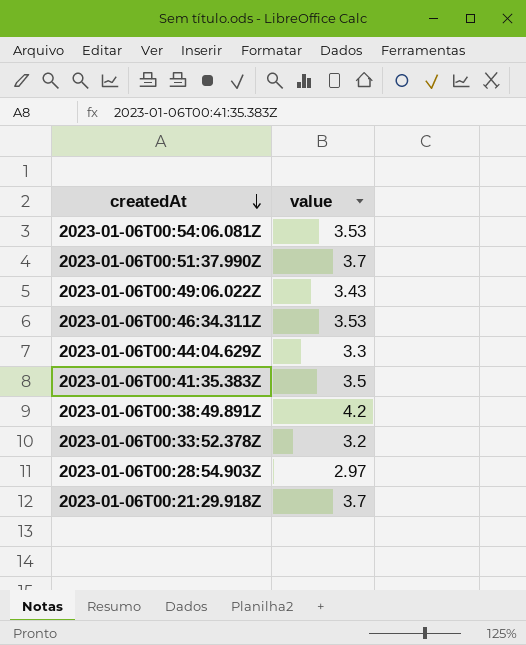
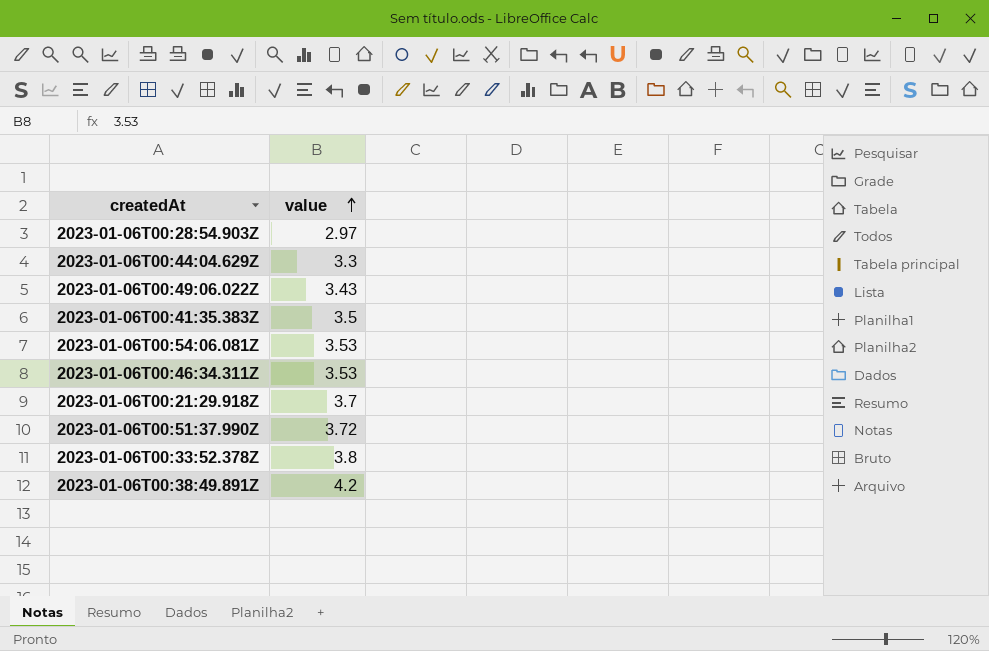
row order: createdAt descending -> value ascending
2023-01-06T00:51:37.990Z | value: 3.7 -> 3.72
2023-01-06T00:33:52.378Z | value: 3.2 -> 3.8

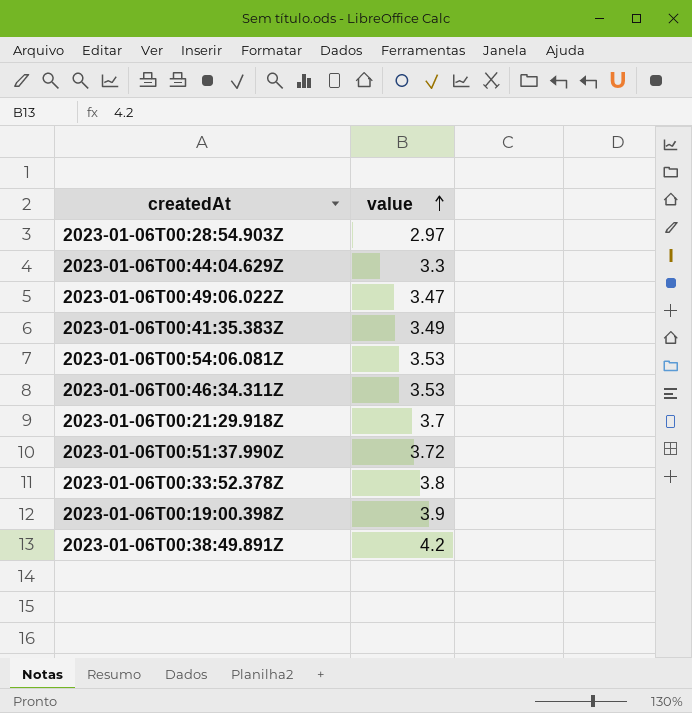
2023-01-06T00:49:06.022Z | value: 3.43 -> 3.47
2023-01-06T00:41:35.383Z | value: 3.5 -> 3.49
row 2023-01-06T00:19:00.398Z: none -> 3.9

